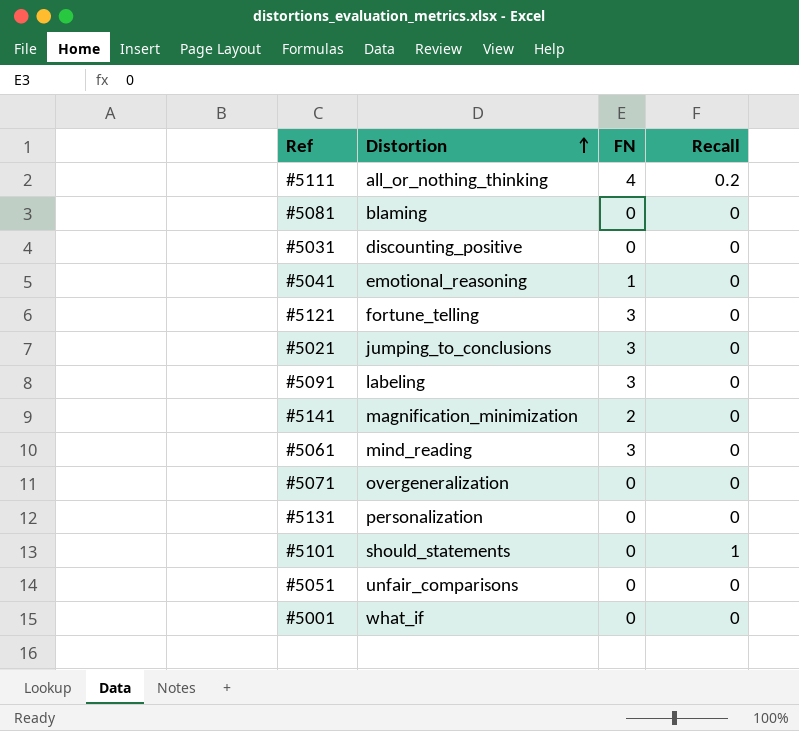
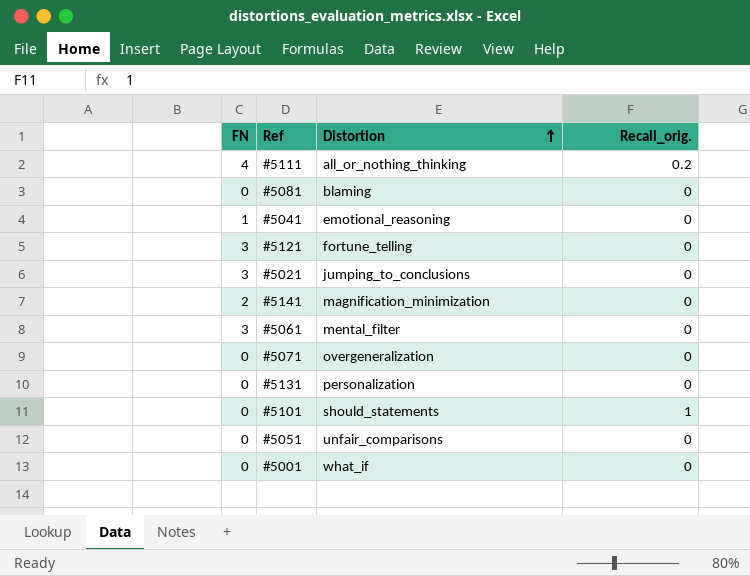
column FN | position: 3 -> 1
column name: Recall -> Recall_orig.
row #5031: discounting_positive | 0 | 0 -> none
row #5091: labeling | 3 | 0 -> none
#5061 | Distortion: mind_reading -> mental_filter

